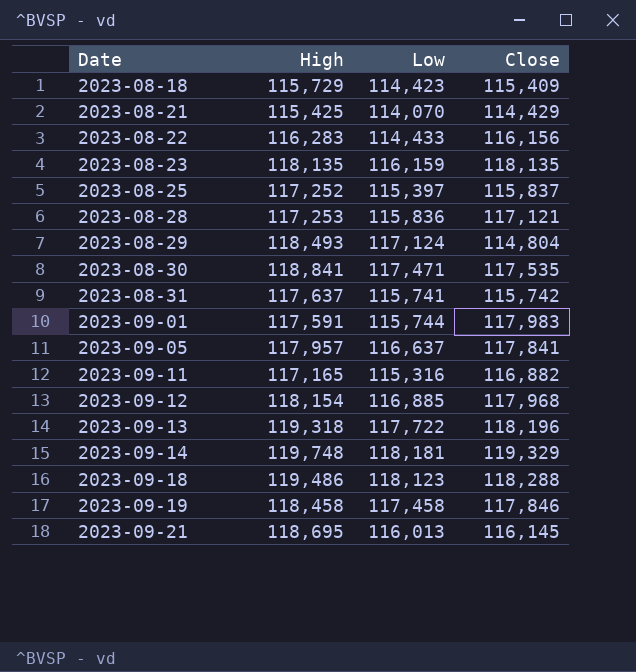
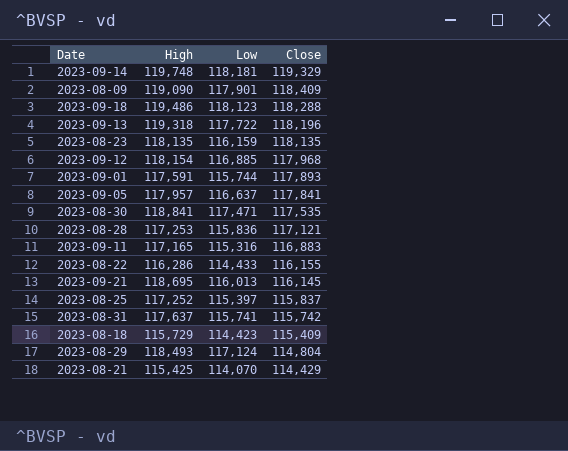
row order: Date ascending -> Close descending
row 2023-09-19: 118,458 | 117,458 | 117,846 -> none
row 2023-08-09: none -> 119,090 | 117,901 | 118,409
2023-09-01 | Close: 117,983 -> 117,893
2023-09-11 | Close: 116,882 -> 116,883
2023-08-22 | High: 116,283 -> 116,286
2023-08-22 | Close: 116,156 -> 116,155

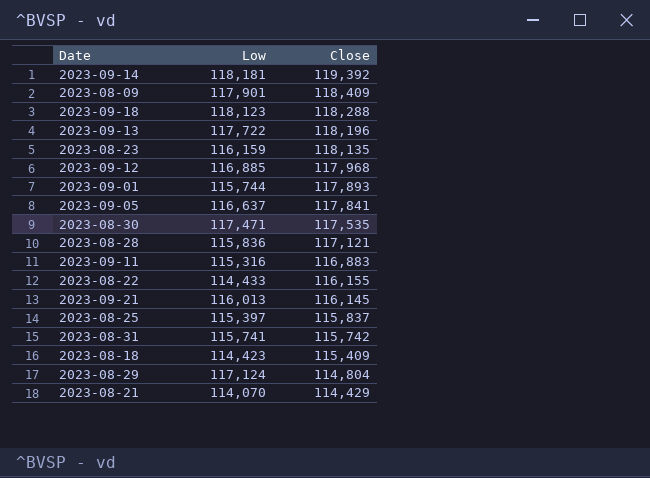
column High | position: 2 -> none
2023-09-14 | Close: 119,329 -> 119,392

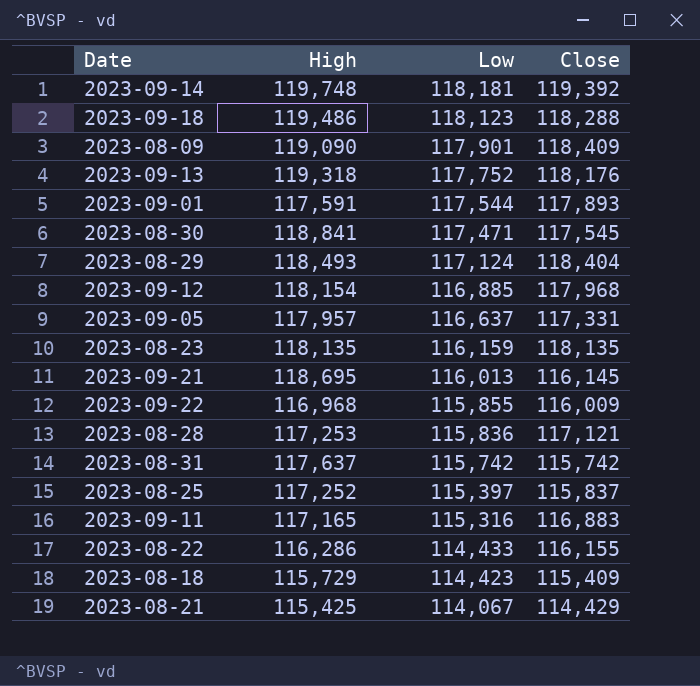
row order: Close descending -> Low descending
column High | position: none -> 2
2023-09-13 | Low: 117,722 -> 117,752
2023-09-13 | Close: 118,196 -> 118,176
2023-09-01 | Low: 115,744 -> 117,544
2023-08-30 | Close: 117,535 -> 117,545
2023-08-29 | Close: 114,804 -> 118,404
2023-09-05 | Close: 117,841 -> 117,331
row 2023-09-22: none -> 116,968 | 115,855 | 116,009
2023-08-31 | Low: 115,741 -> 115,742
2023-08-21 | Low: 114,070 -> 114,067

